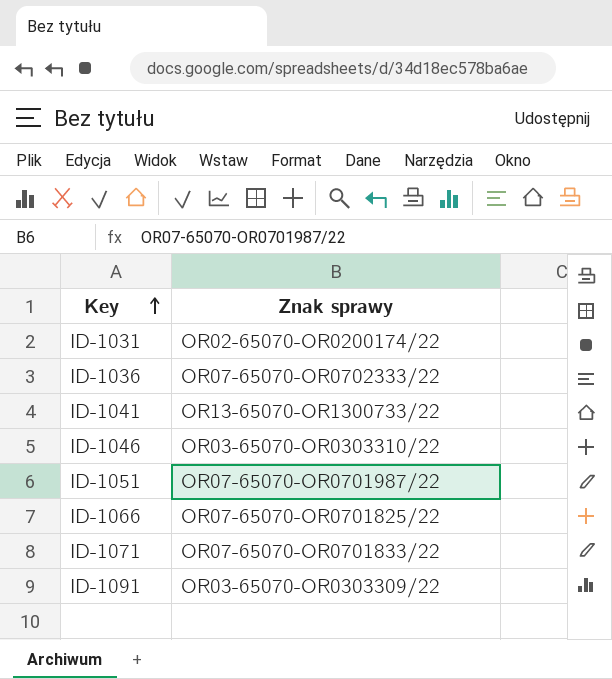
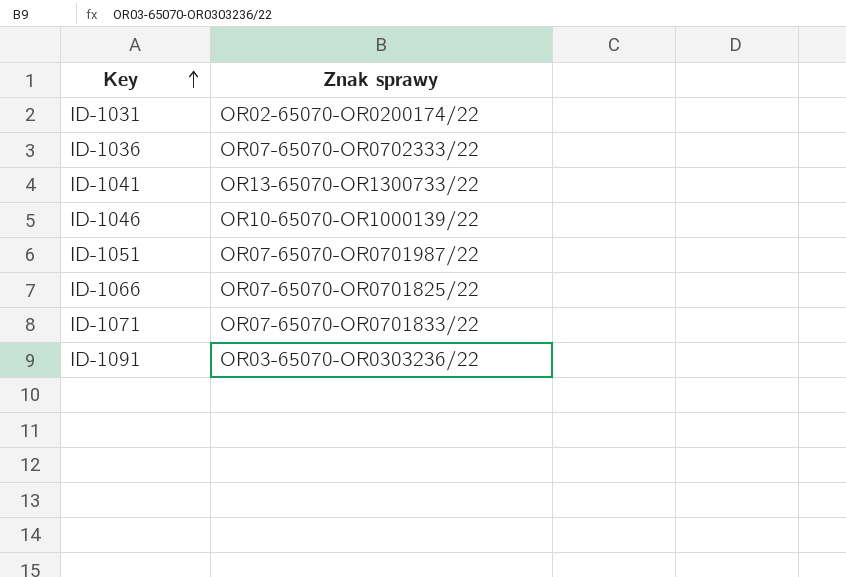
ID-1046 | Znak sprawy: OR03-65070-OR0303310/22 -> OR10-65070-OR1000139/22
ID-1091 | Znak sprawy: OR03-65070-OR0303309/22 -> OR03-65070-OR0303236/22

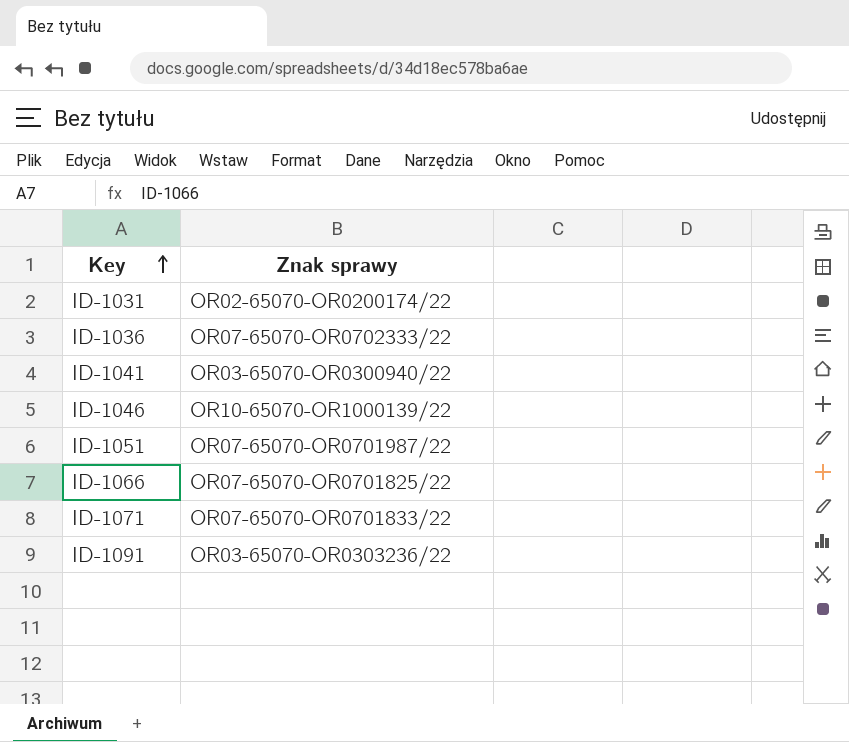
ID-1041 | Znak sprawy: OR13-65070-OR1300733/22 -> OR03-65070-OR0300940/22

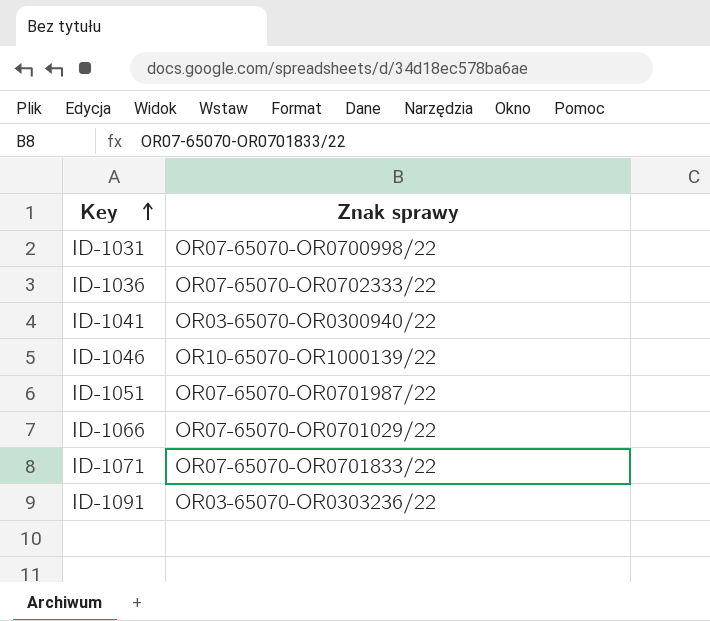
ID-1031 | Znak sprawy: OR02-65070-OR0200174/22 -> OR07-65070-OR0700998/22
ID-1066 | Znak sprawy: OR07-65070-OR0701825/22 -> OR07-65070-OR0701029/22

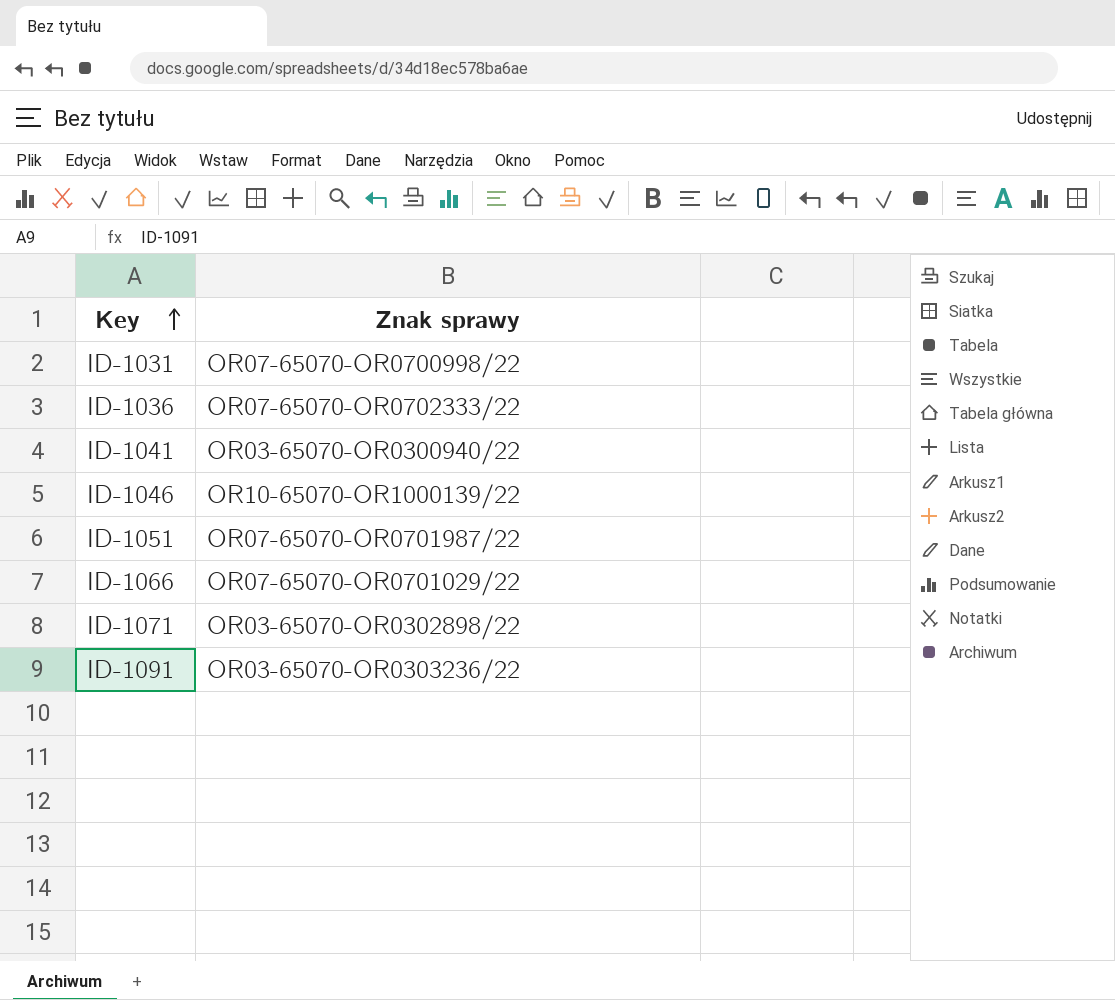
ID-1071 | Znak sprawy: OR07-65070-OR0701833/22 -> OR03-65070-OR0302898/22

